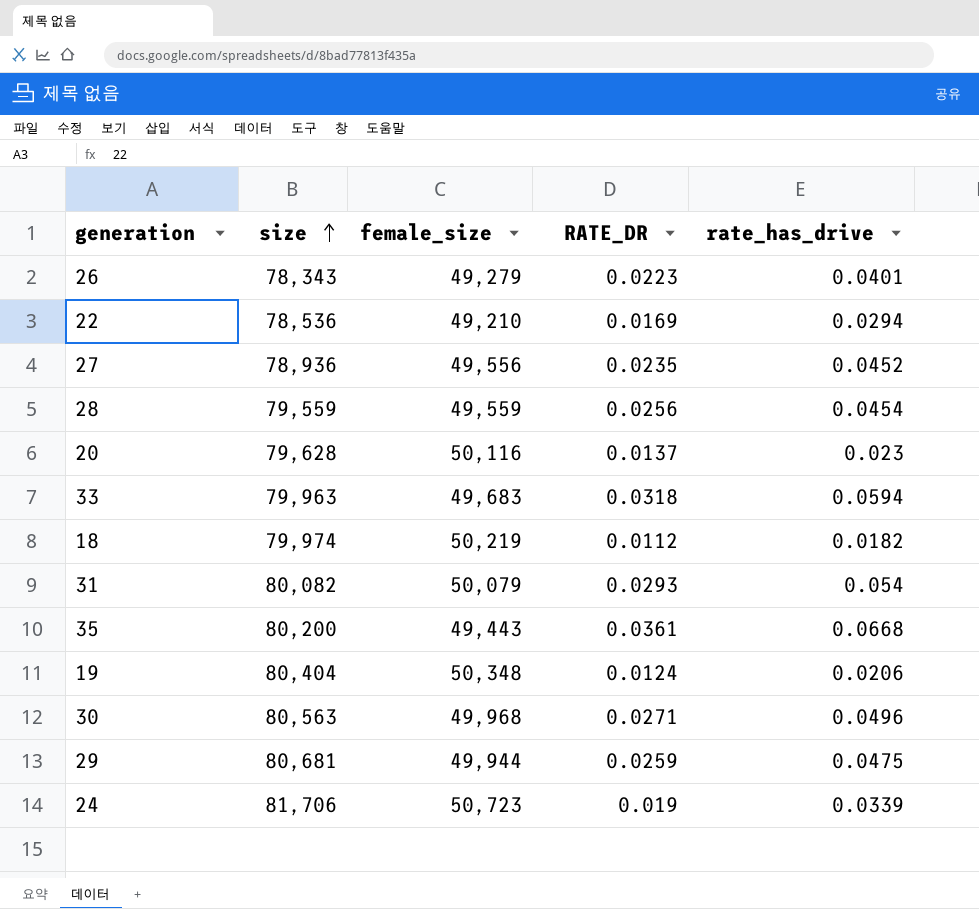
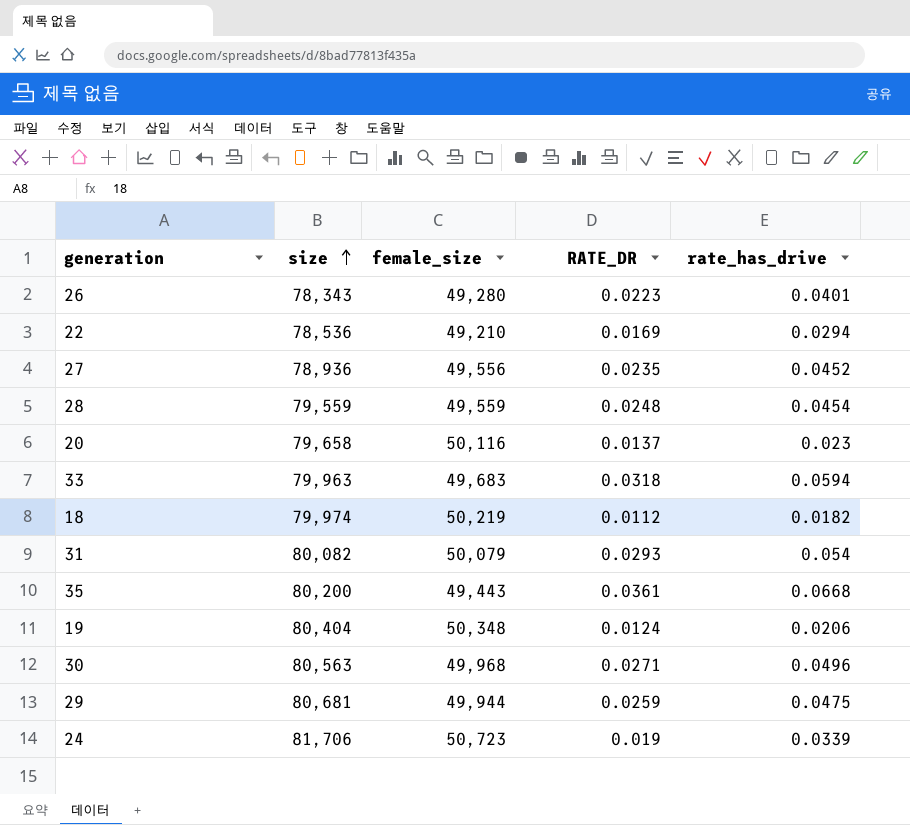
26 | female_size: 49,279 -> 49,280
28 | RATE_DR: 0.0256 -> 0.0248
20 | size: 79,628 -> 79,658

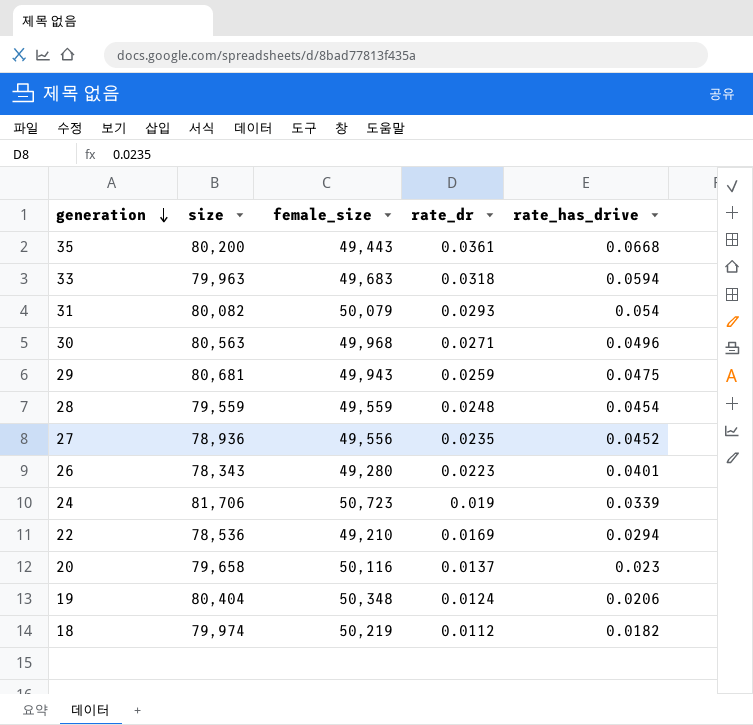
row order: size ascending -> generation descending
column name: RATE_DR -> rate_dr
29 | female_size: 49,944 -> 49,943

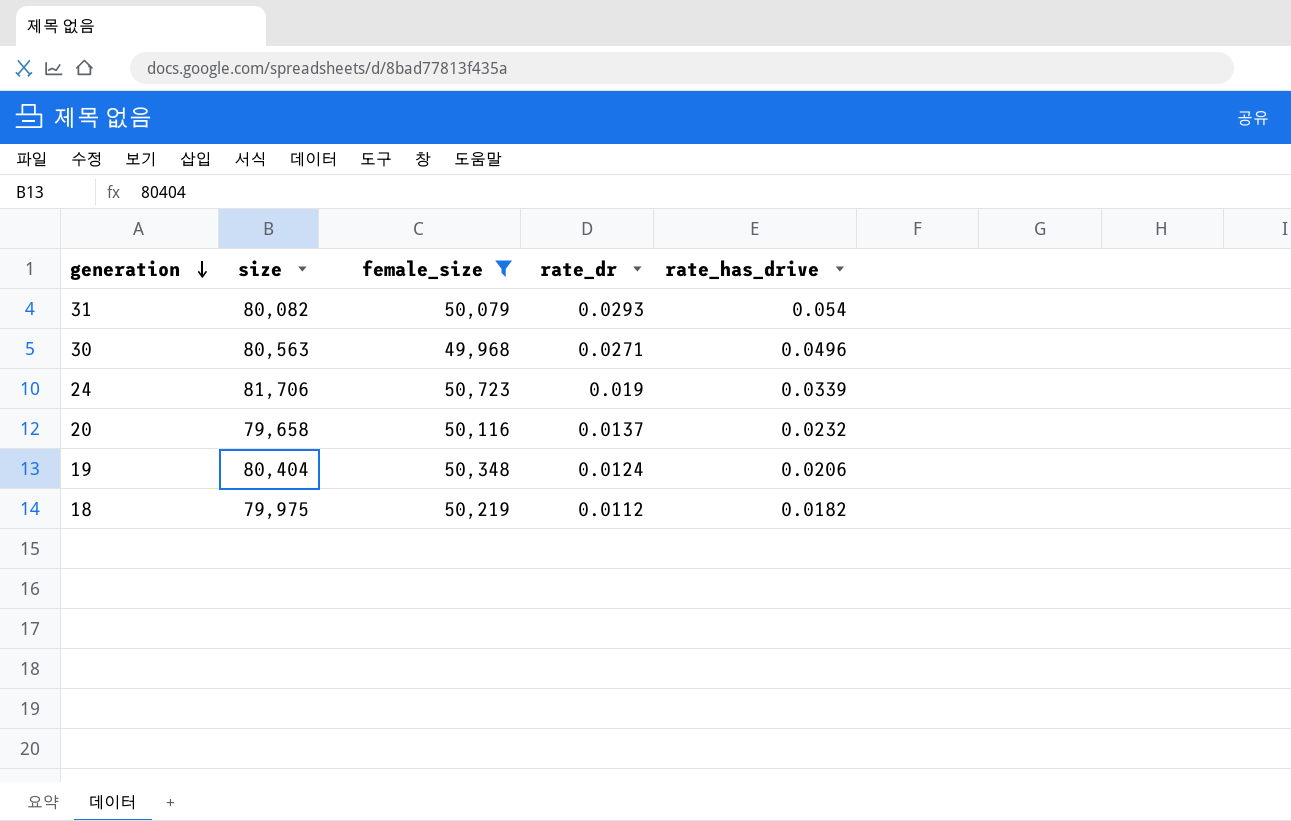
filter: none -> female_size >= 49,968
20 | rate_has_drive: 0.023 -> 0.0232
18 | size: 79,974 -> 79,975

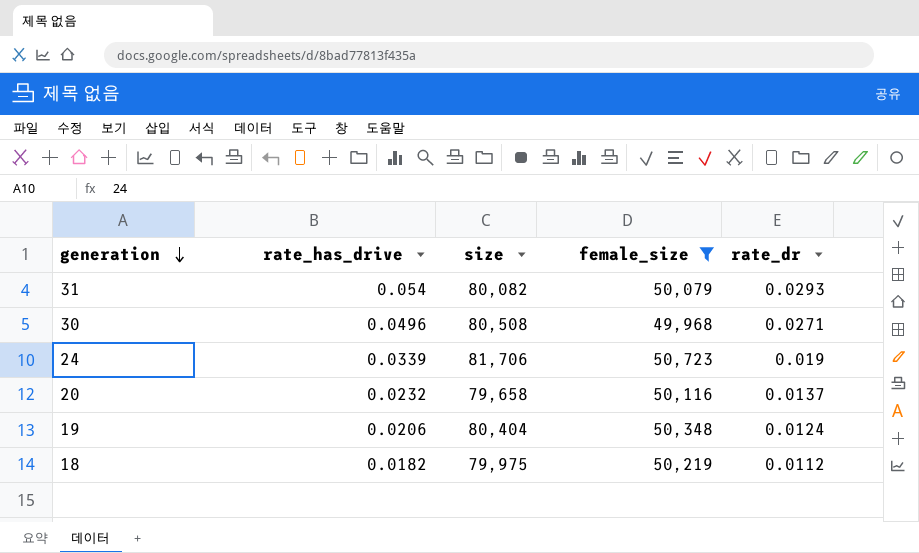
column rate_has_drive | position: 5 -> 2
30 | size: 80,563 -> 80,508

